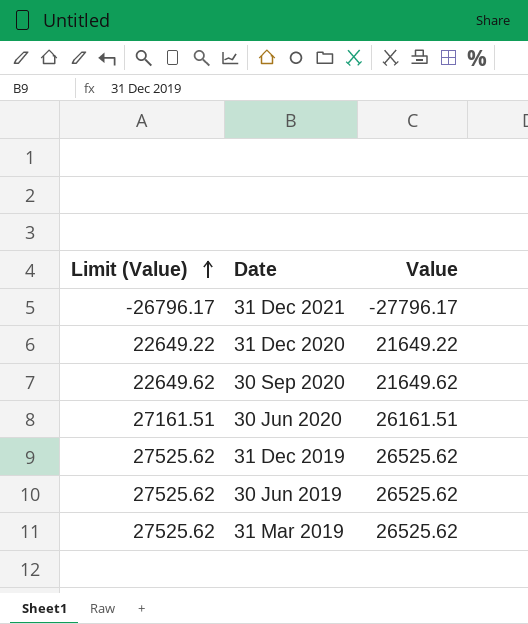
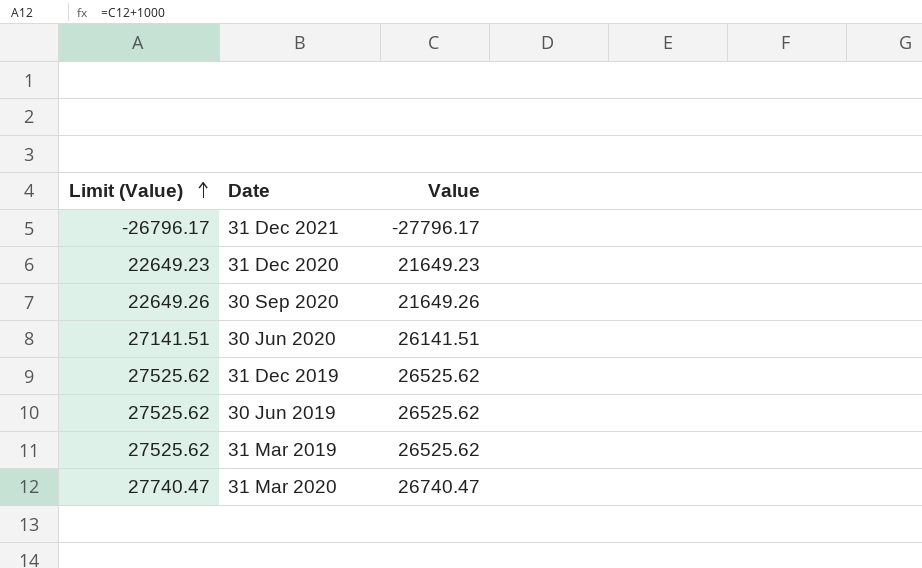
31 Dec 2020 | Limit (Value): 22649.22 -> 22649.23
31 Dec 2020 | Value: 21649.22 -> 21649.23
30 Sep 2020 | Limit (Value): 22649.62 -> 22649.26
30 Sep 2020 | Value: 21649.62 -> 21649.26
30 Jun 2020 | Limit (Value): 27161.51 -> 27141.51
30 Jun 2020 | Value: 26161.51 -> 26141.51
row 31 Mar 2020: none -> 27740.47 | 26740.47

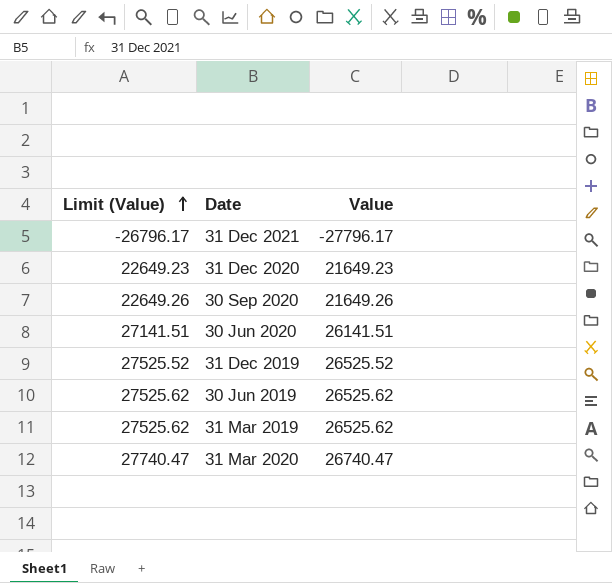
31 Dec 2019 | Limit (Value): 27525.62 -> 27525.52
31 Dec 2019 | Value: 26525.62 -> 26525.52

